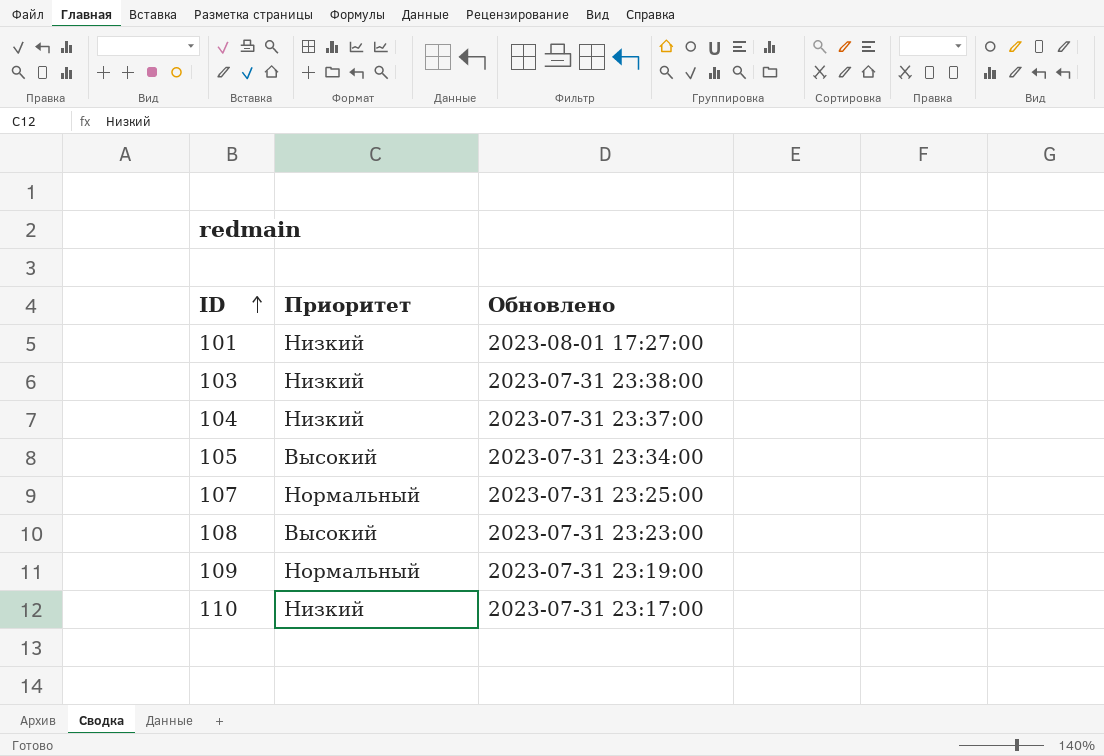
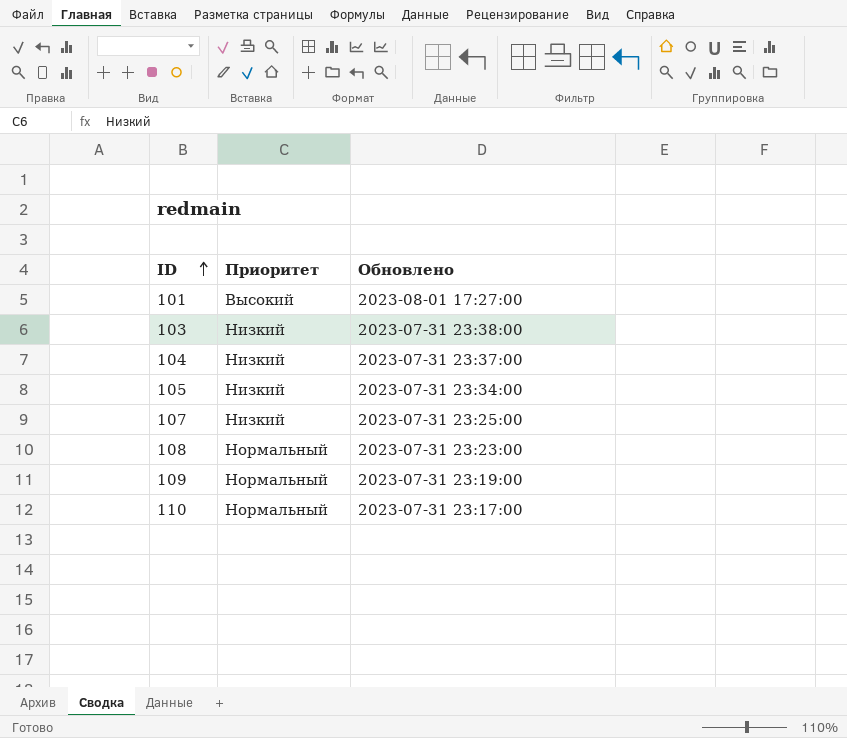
101 | Приоритет: Низкий -> Высокий
105 | Приоритет: Высокий -> Низкий
107 | Приоритет: Нормальный -> Низкий
108 | Приоритет: Высокий -> Нормальный
110 | Приоритет: Низкий -> Нормальный

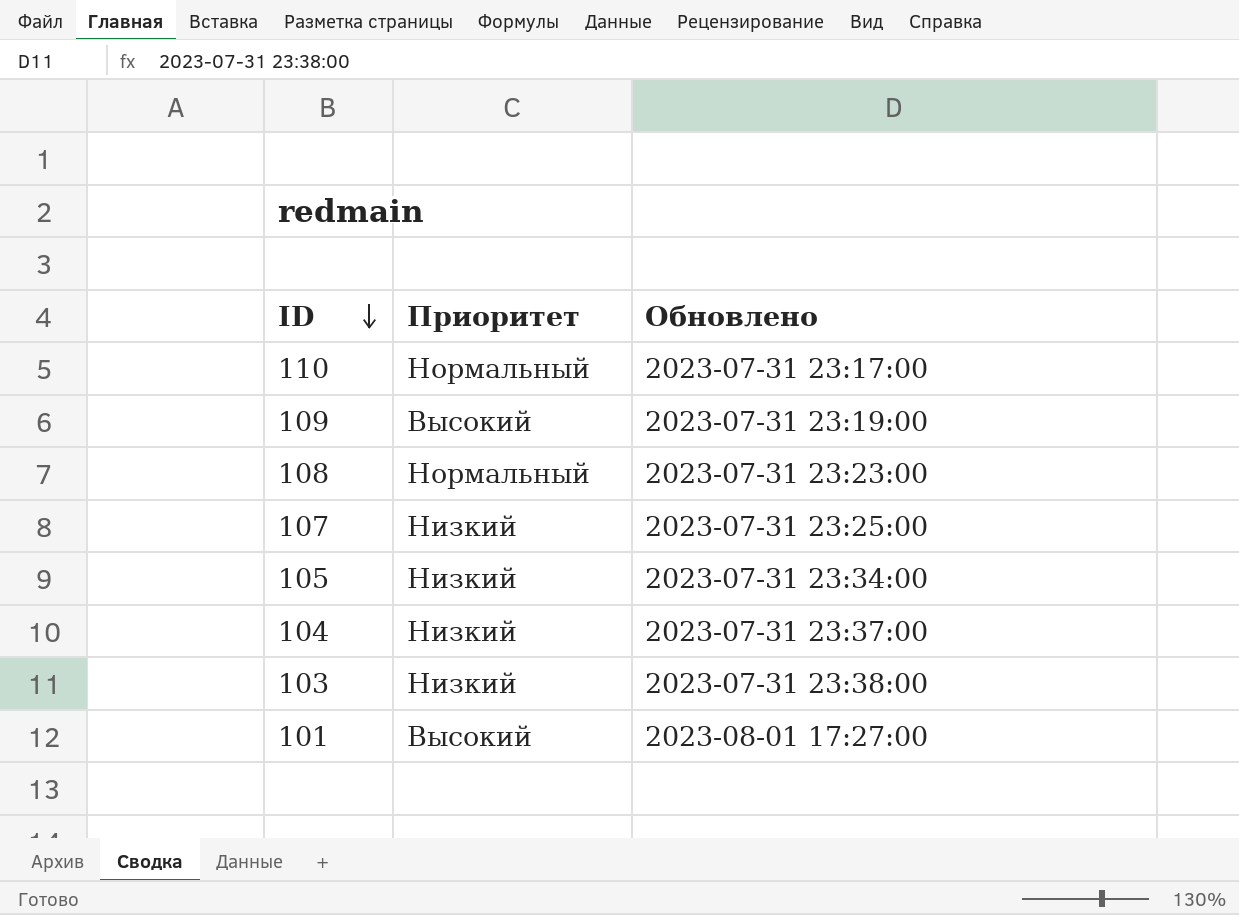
row order: ID ascending -> ID descending
109 | Приоритет: Нормальный -> Высокий

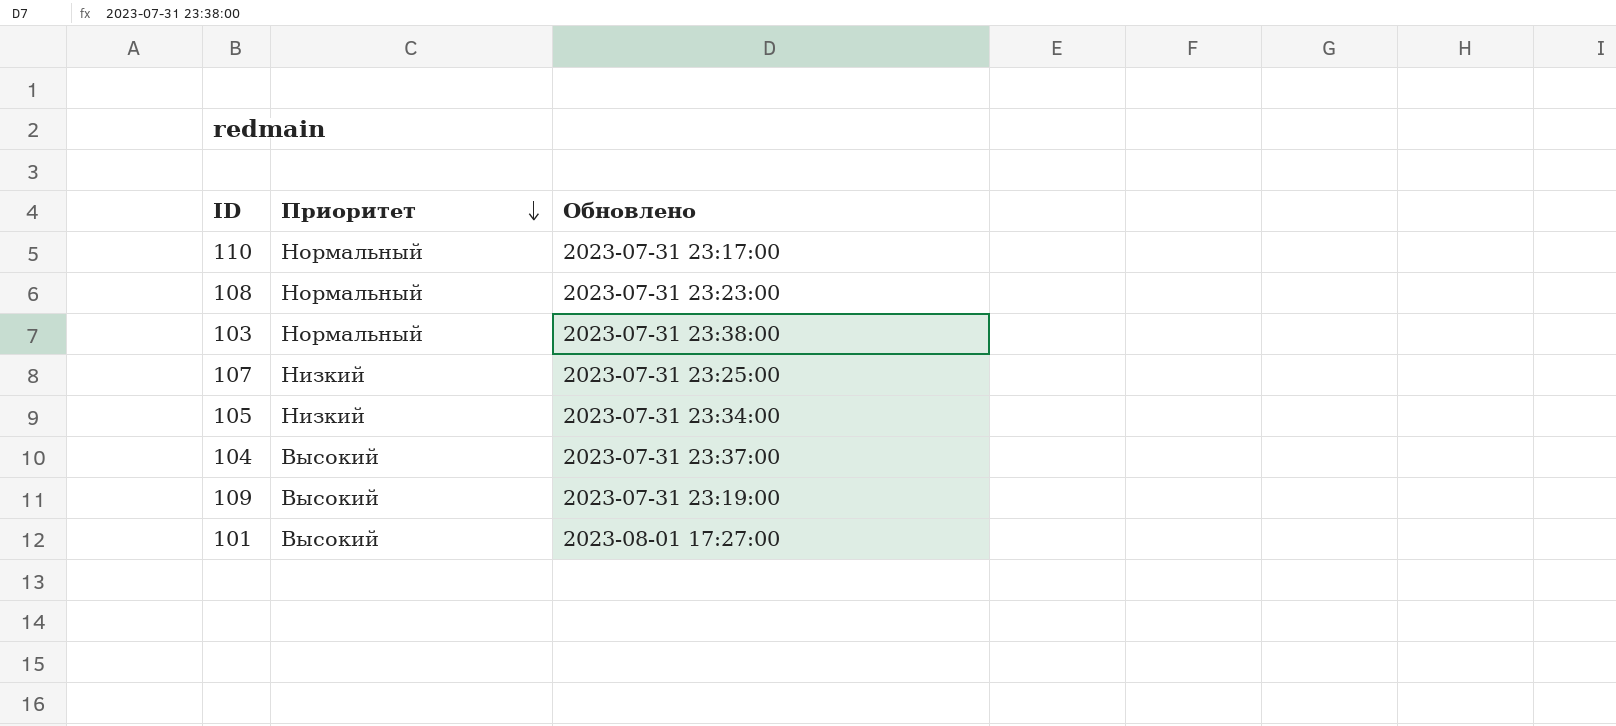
row order: ID descending -> Приоритет descending
103 | Приоритет: Низкий -> Нормальный
104 | Приоритет: Низкий -> Высокий

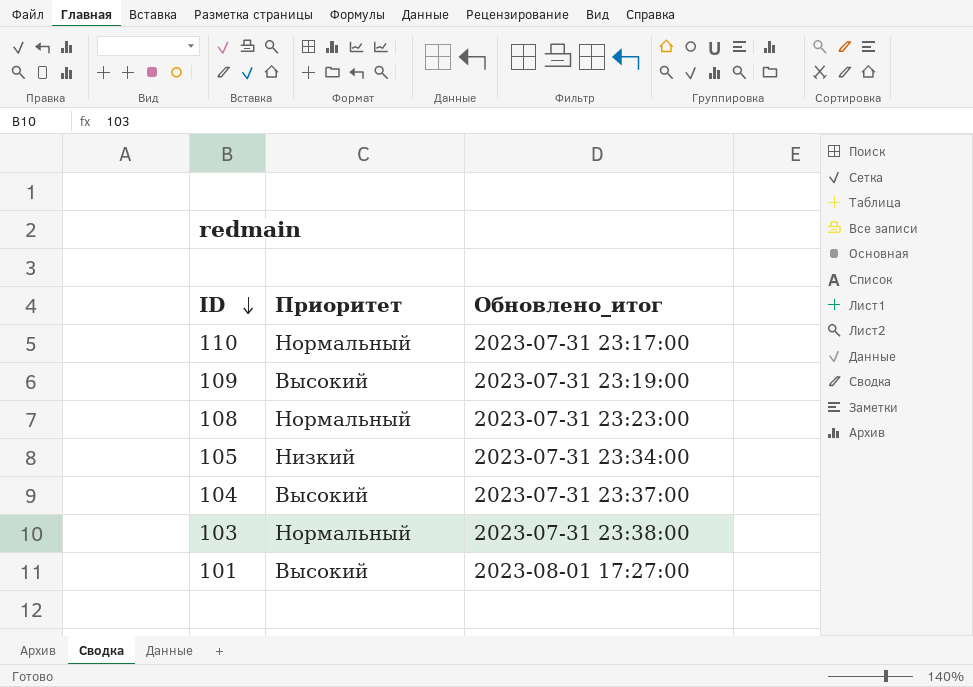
row order: Приоритет descending -> ID descending
column name: Обновлено -> Обновлено_итог
row 107: Низкий | 2023-07-31 23:25:00 -> none

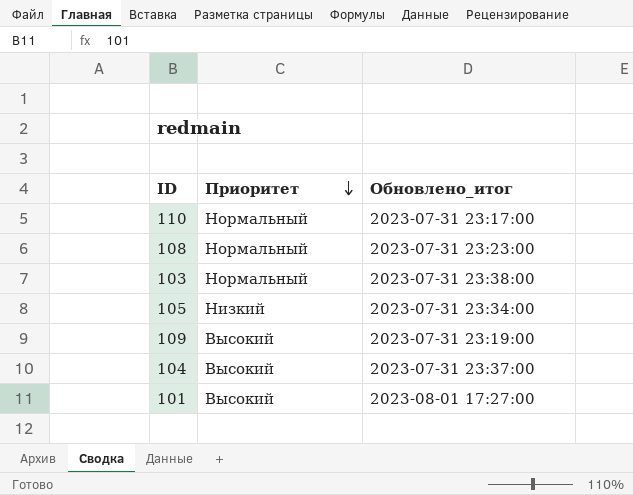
row order: ID descending -> Приоритет descending

